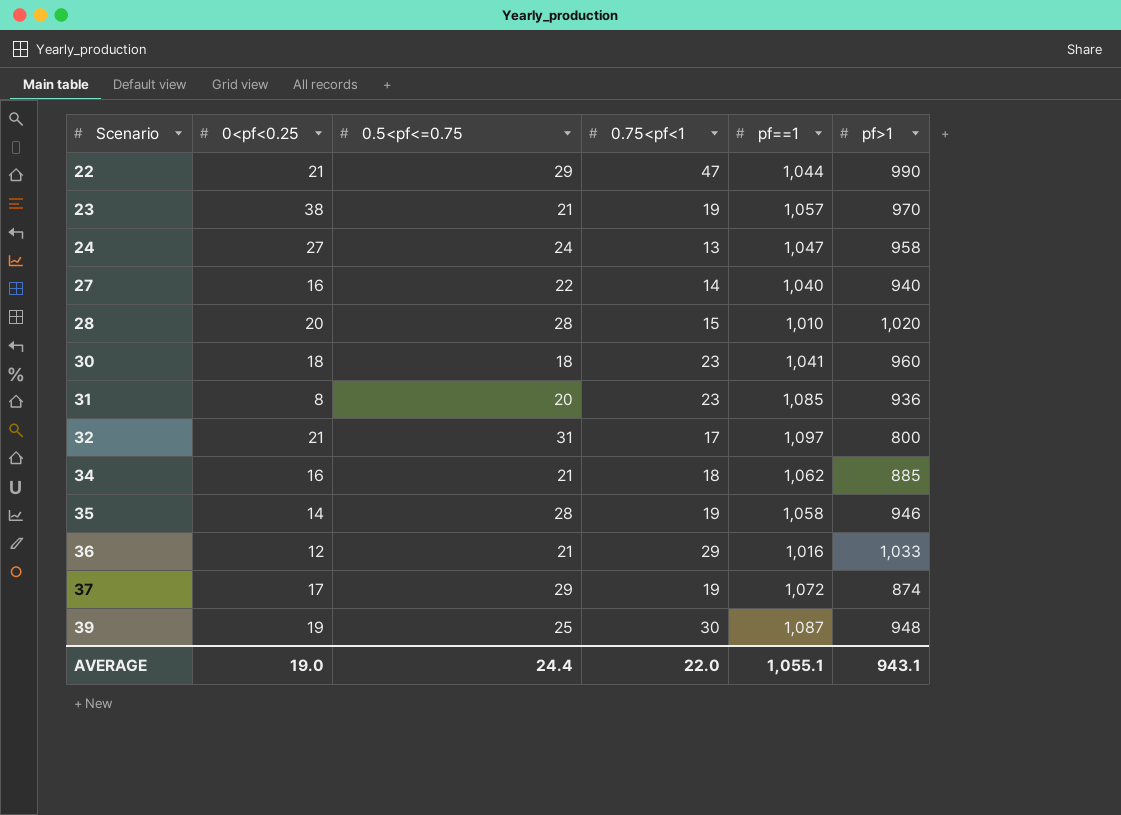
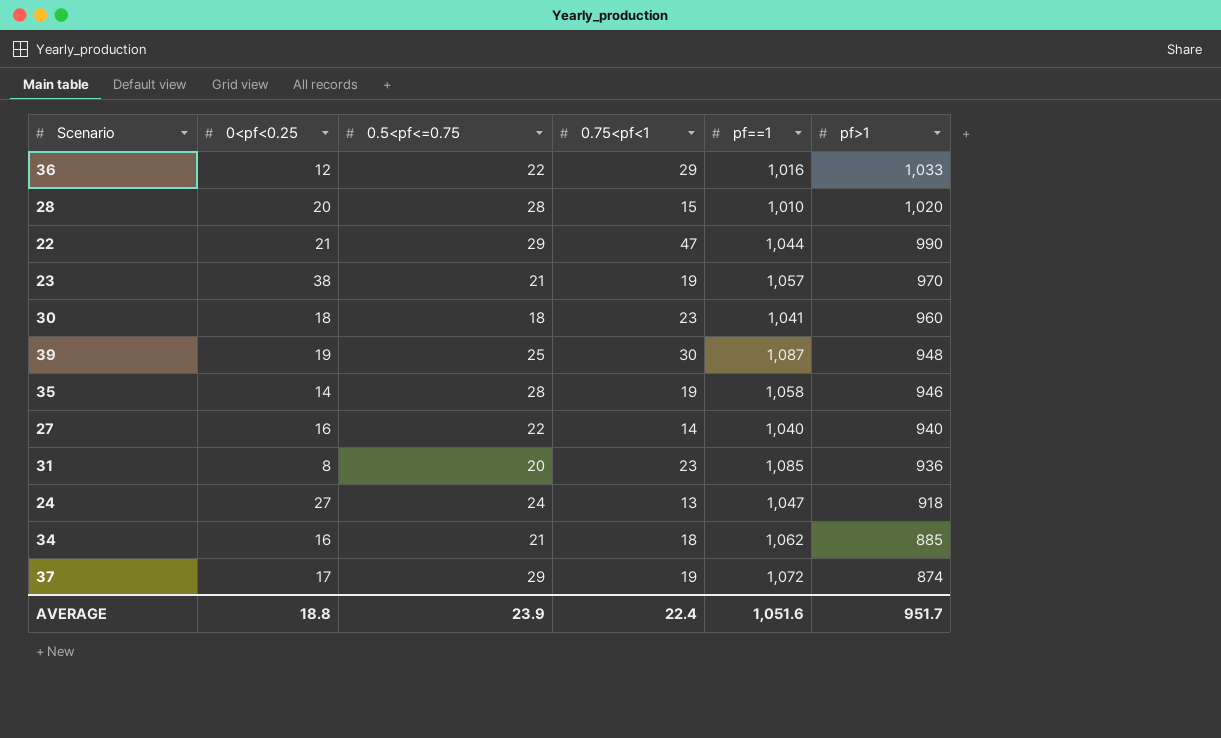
row order: Scenario ascending -> pf>1 descending
row 32: 21 | 31 | 17 | 1,097 | 800 -> none
36 | 0.5<pf<=0.75: 21 -> 22
24 | pf>1: 958 -> 918
AVERAGE | 0<pf<0.25: 19.0 -> 18.8
AVERAGE | 0.5<pf<=0.75: 24.4 -> 23.9
AVERAGE | 0.75<pf<1: 22.0 -> 22.4
AVERAGE | pf==1: 1,055.1 -> 1,051.6
AVERAGE | pf>1: 943.1 -> 951.7

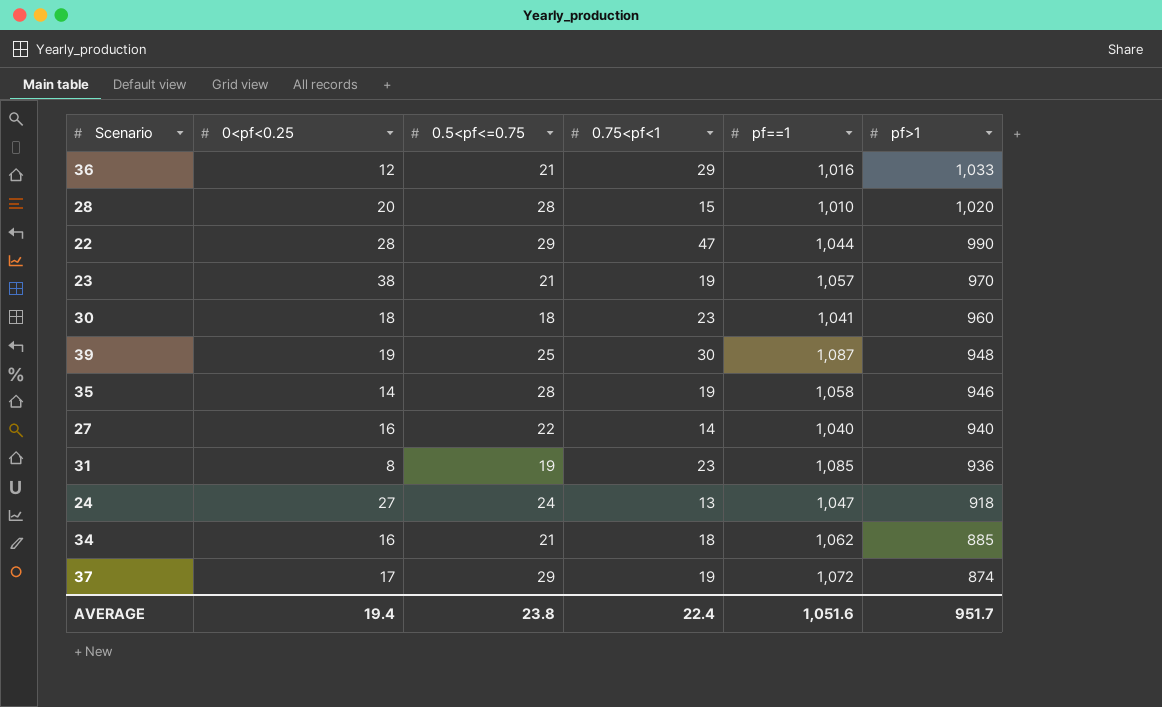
36 | 0.5<pf<=0.75: 22 -> 21
22 | 0<pf<0.25: 21 -> 28
31 | 0.5<pf<=0.75: 20 -> 19
AVERAGE | 0<pf<0.25: 18.8 -> 19.4
AVERAGE | 0.5<pf<=0.75: 23.9 -> 23.8

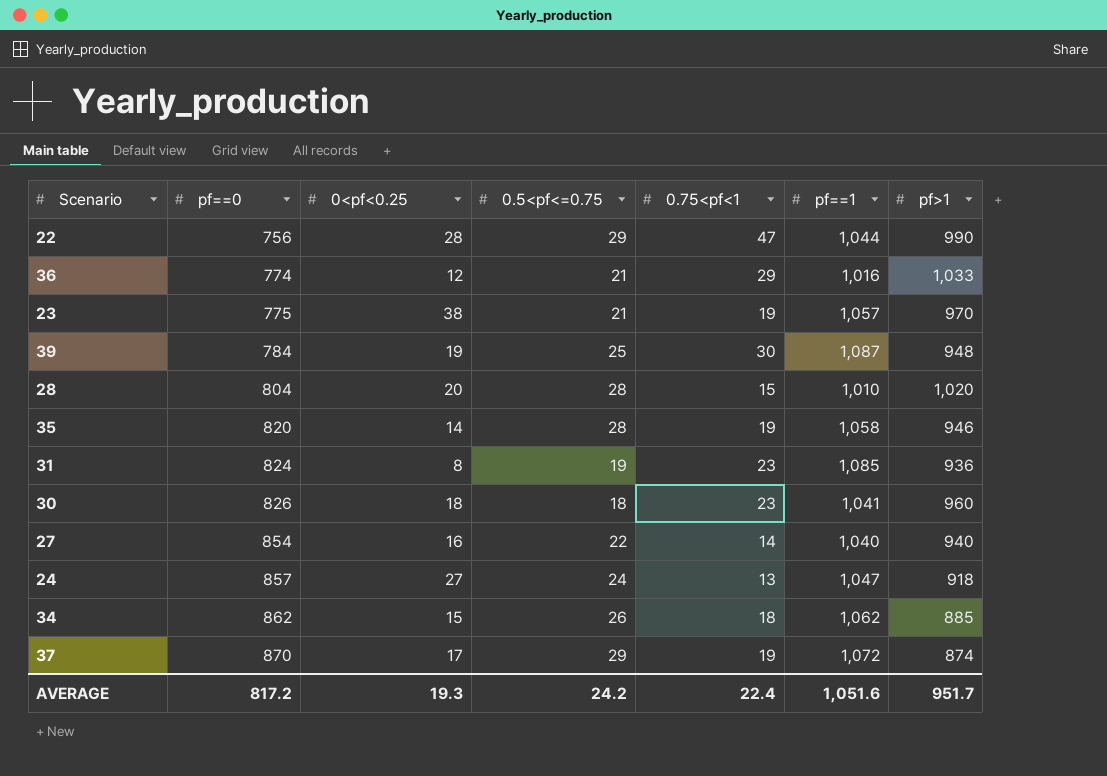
row order: pf>1 descending -> pf==0 ascending
column pf==0 | position: none -> 2
34 | 0<pf<0.25: 16 -> 15
34 | 0.5<pf<=0.75: 21 -> 26
AVERAGE | 0<pf<0.25: 19.4 -> 19.3
AVERAGE | 0.5<pf<=0.75: 23.8 -> 24.2

